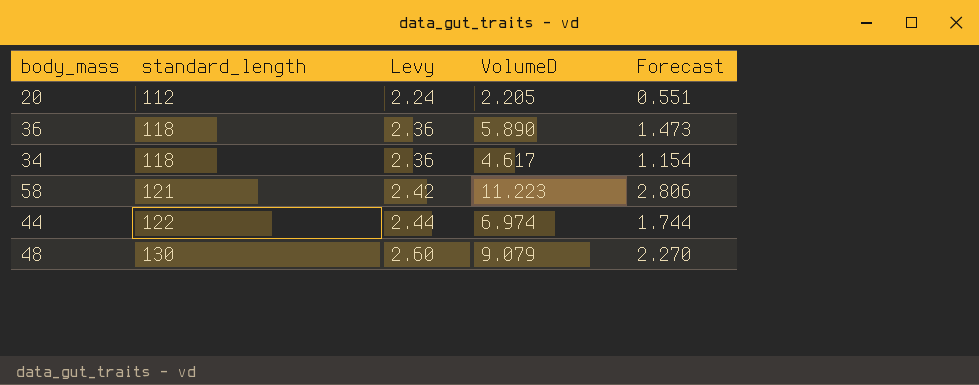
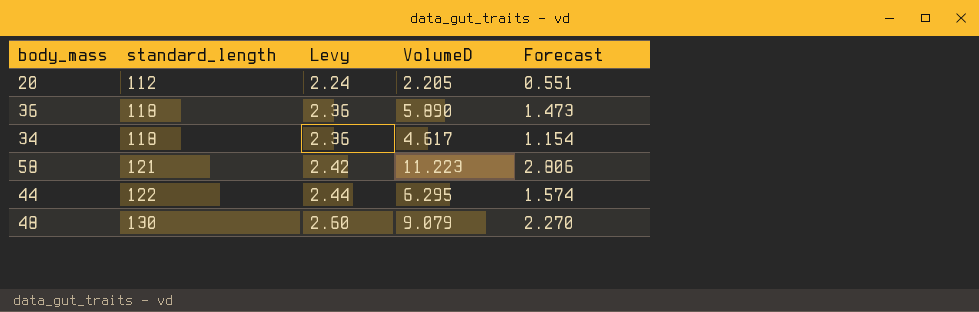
44 | VolumeD: 6.974 -> 6.295
44 | Forecast: 1.744 -> 1.574

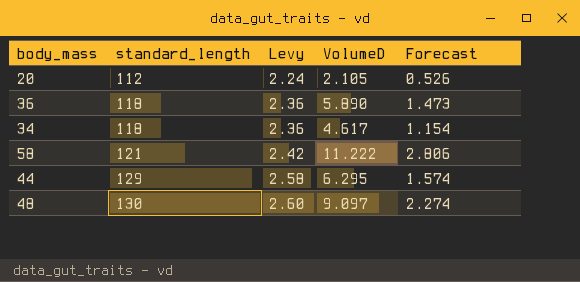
20 | VolumeD: 2.205 -> 2.105
20 | Forecast: 0.551 -> 0.526
58 | VolumeD: 11.223 -> 11.222
44 | standard_length: 122 -> 129
44 | Levy: 2.44 -> 2.58
48 | VolumeD: 9.079 -> 9.097
48 | Forecast: 2.270 -> 2.274

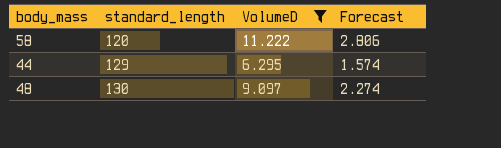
filter: none -> VolumeD >= 6.295
column Levy | formula: [standard_length] * 0.02 -> none
58 | standard_length: 121 -> 120

